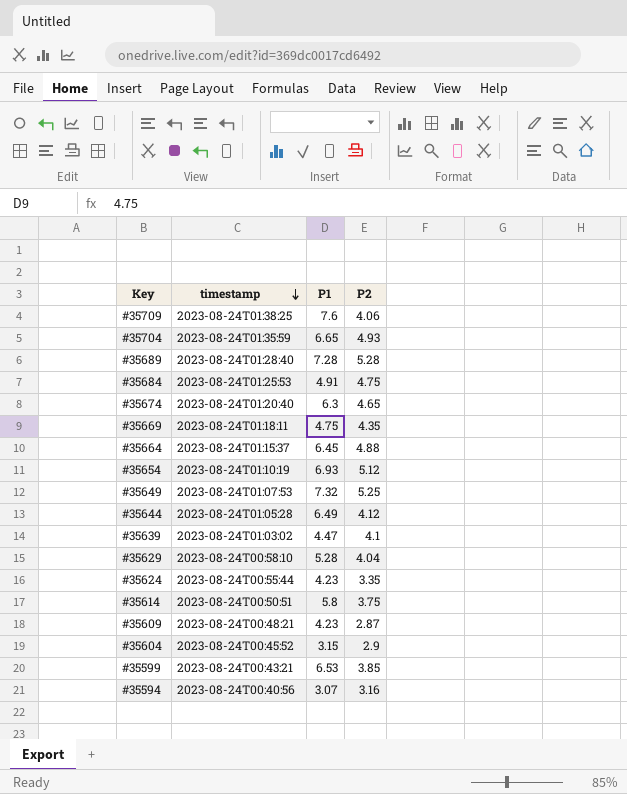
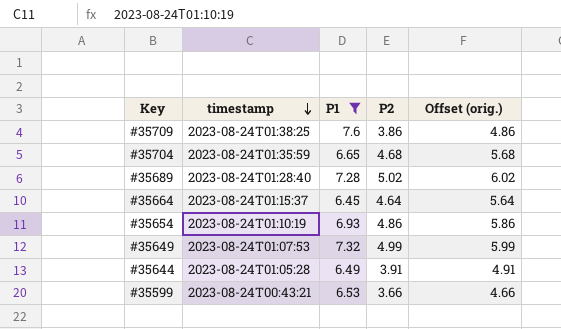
filter: none -> P1 >= 6.45
column Offset (orig.) | formula: none -> [P2] + 1
#35709 | P2: 4.06 -> 3.86
#35704 | P2: 4.93 -> 4.68
#35689 | P2: 5.28 -> 5.02
#35664 | P2: 4.88 -> 4.64
#35654 | P2: 5.12 -> 4.86
#35649 | P2: 5.25 -> 4.99
#35644 | P2: 4.12 -> 3.91
#35599 | P2: 3.85 -> 3.66

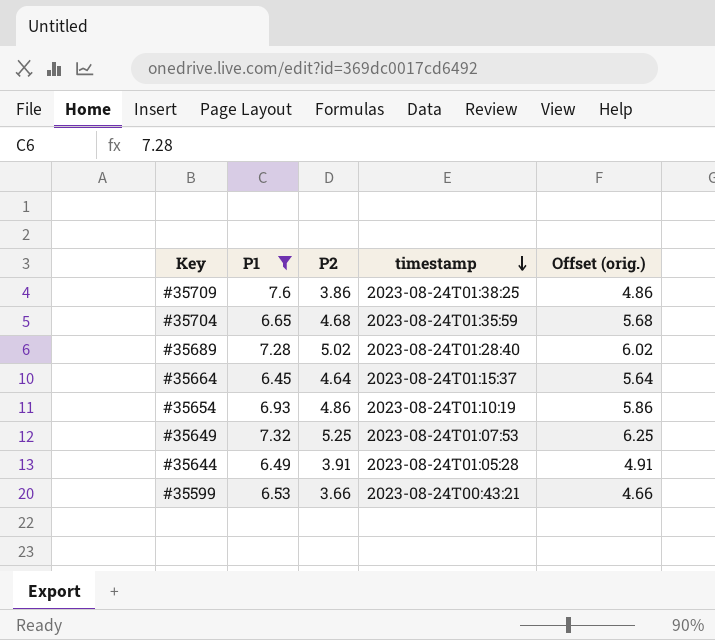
column timestamp | position: 2 -> 4
#35649 | P2: 4.99 -> 5.25
#35649 | Offset (orig.): 5.99 -> 6.25

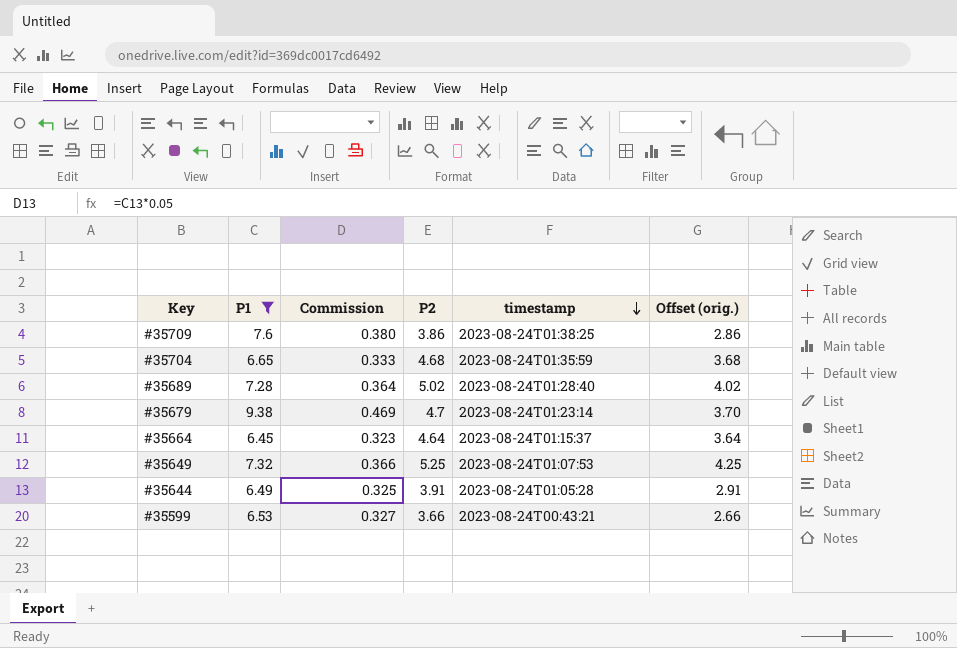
column Commission | formula: none -> [P1] * 0.05
column Offset (orig.) | formula: [P2] + 1 -> [P2] - 1
row #35654: 6.93 | 4.86 | 2023-08-24T01:10:19 | 5.86 -> none
row #35679: none -> 9.38 | 0.469 | 4.7 | 2023-08-24T01:23:14 | 3.70

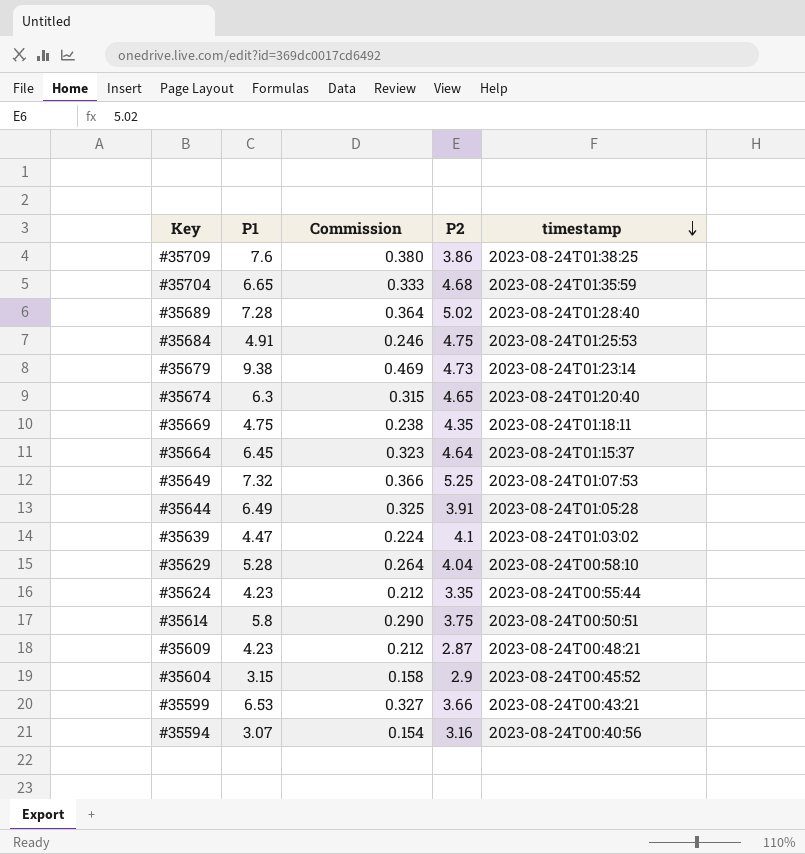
filter: P1 >= 6.45 -> none
column Offset (orig.) | formula: [P2] - 1 -> none
#35679 | P2: 4.7 -> 4.73

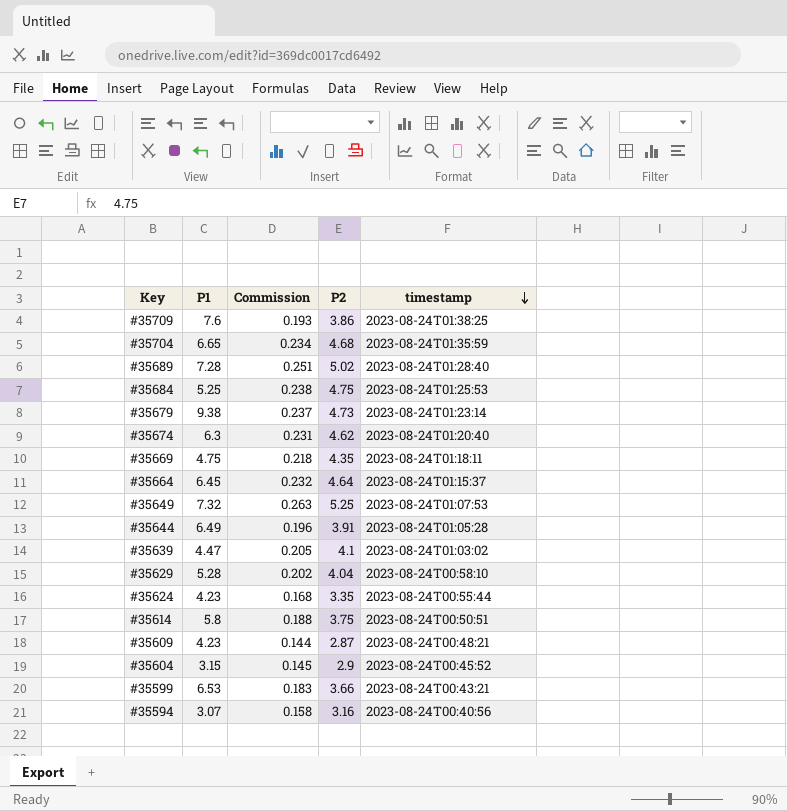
column Commission | formula: [P1] * 0.05 -> [P2] * 0.05
#35684 | P1: 4.91 -> 5.25
#35674 | P2: 4.65 -> 4.62

